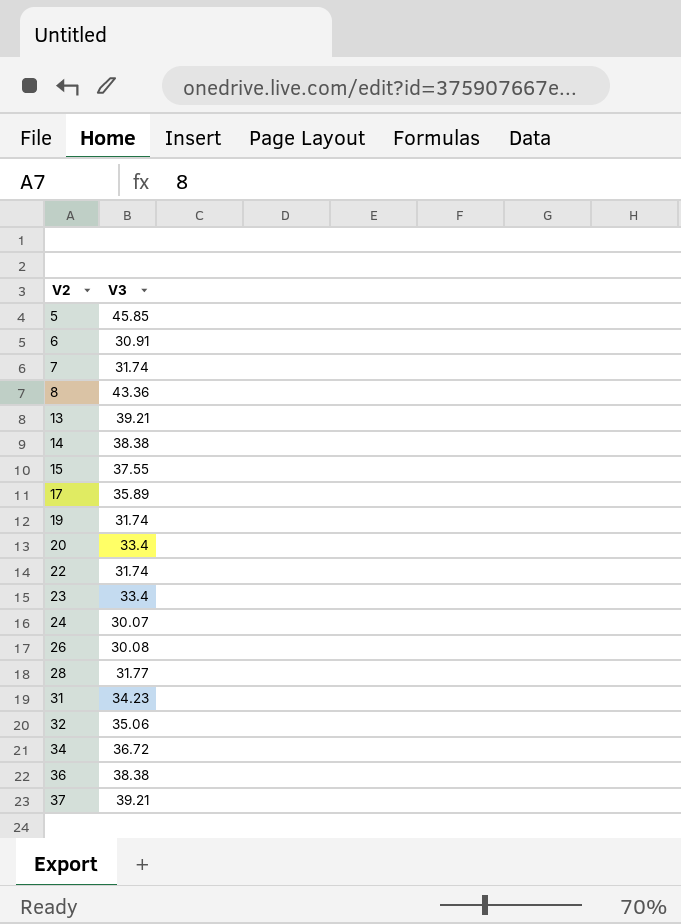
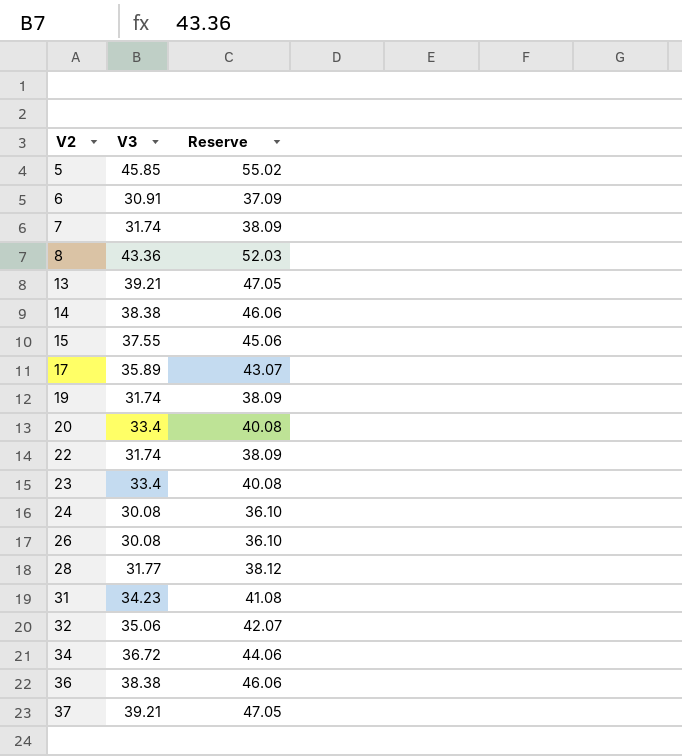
column Reserve | formula: none -> [V3] * 1.2
24 | V3: 30.07 -> 30.08

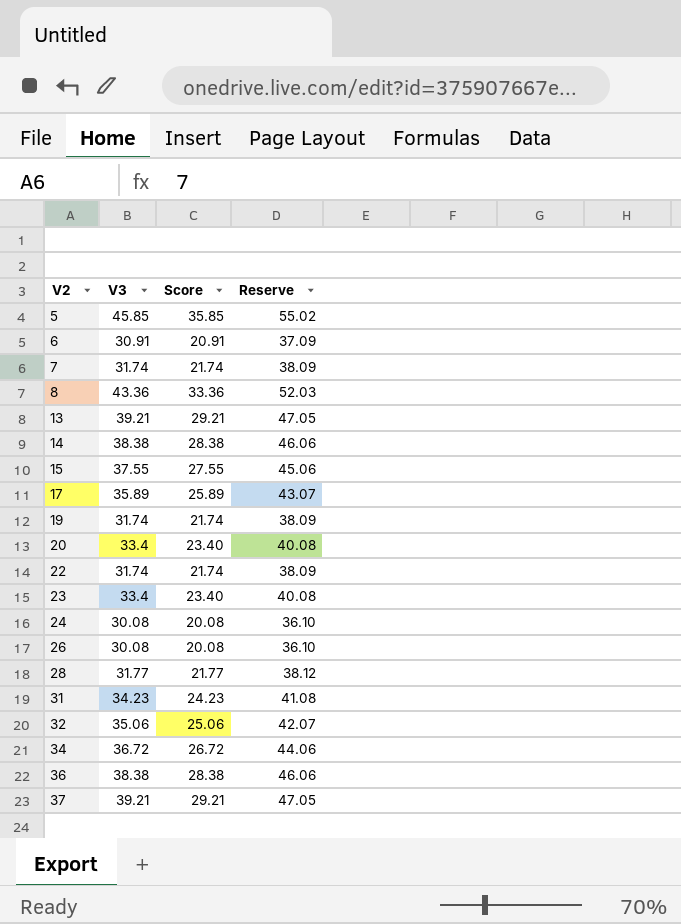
column Score | formula: none -> [V3] - 10

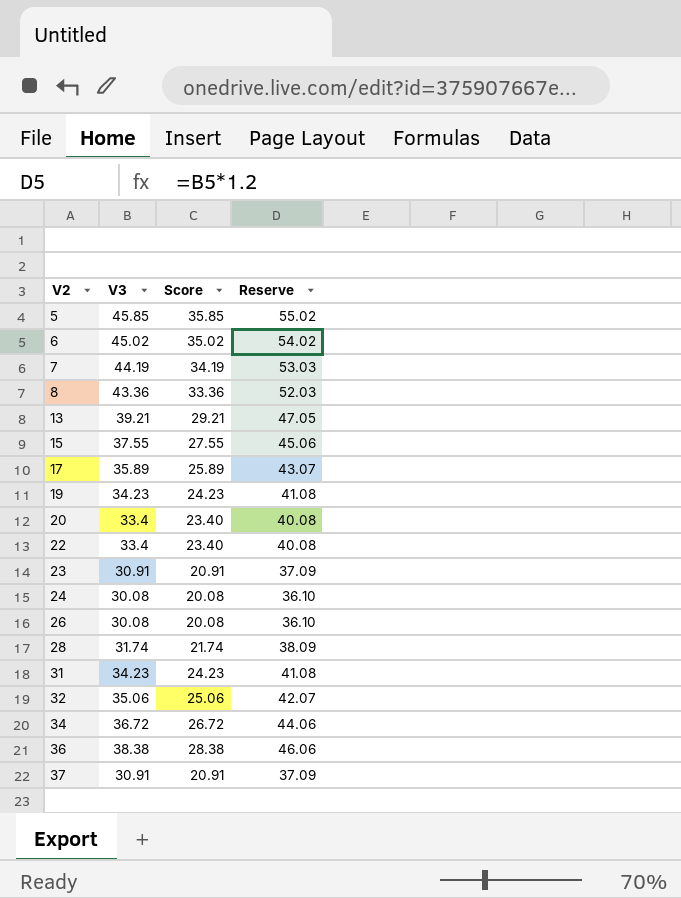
row 14: 38.38 | 28.38 | 46.06 -> none
6 | V3: 30.91 -> 45.02
6 | Score: 20.91 -> 35.02
6 | Reserve: 37.09 -> 54.02
7 | V3: 31.74 -> 44.19
7 | Score: 21.74 -> 34.19
7 | Reserve: 38.09 -> 53.03
19 | V3: 31.74 -> 34.23
19 | Score: 21.74 -> 24.23
19 | Reserve: 38.09 -> 41.08
22 | V3: 31.74 -> 33.4
22 | Score: 21.74 -> 23.40
22 | Reserve: 38.09 -> 40.08
23 | V3: 33.4 -> 30.91
23 | Score: 23.40 -> 20.91
23 | Reserve: 40.08 -> 37.09
28 | V3: 31.77 -> 31.74
28 | Score: 21.77 -> 21.74
28 | Reserve: 38.12 -> 38.09
37 | V3: 39.21 -> 30.91
37 | Score: 29.21 -> 20.91
37 | Reserve: 47.05 -> 37.09

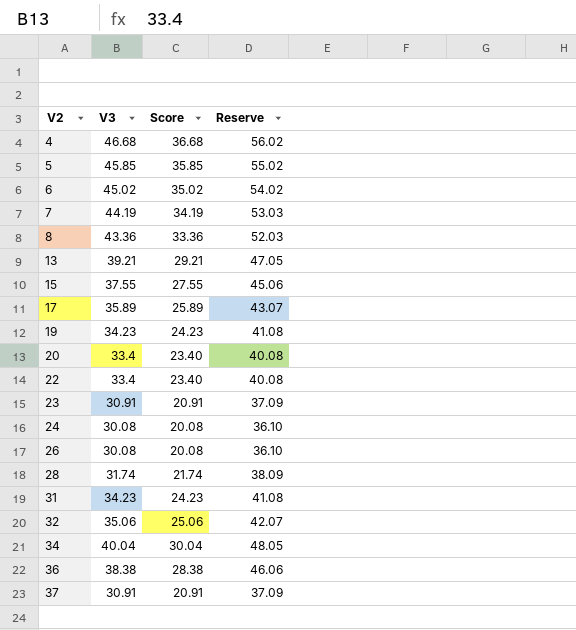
row 4: none -> 46.68 | 36.68 | 56.02
34 | V3: 36.72 -> 40.04
34 | Score: 26.72 -> 30.04
34 | Reserve: 44.06 -> 48.05

